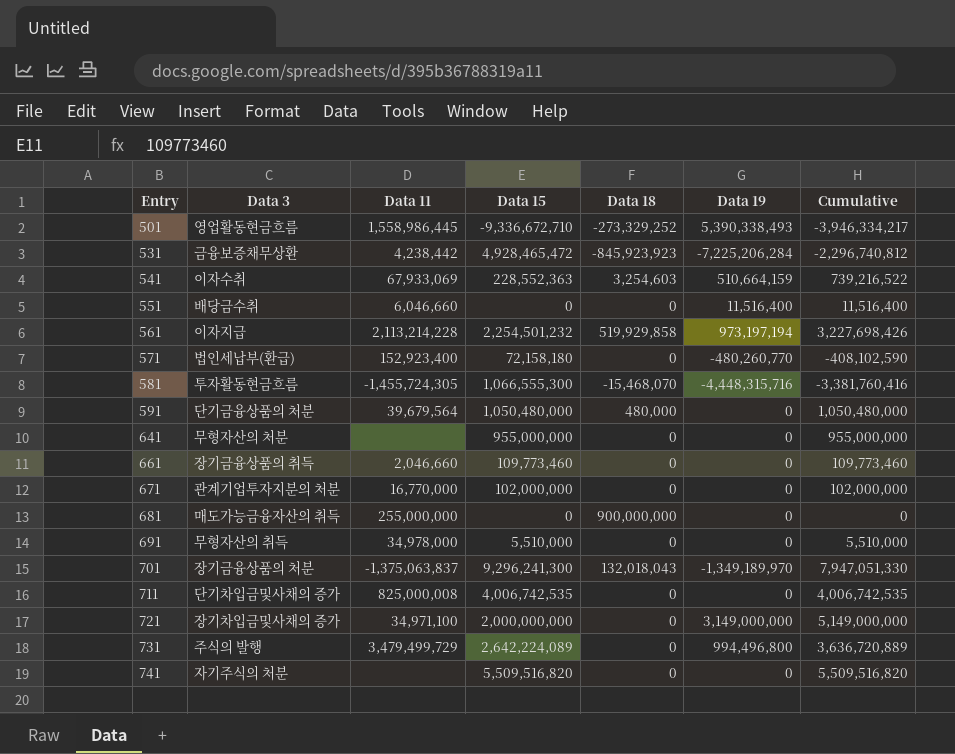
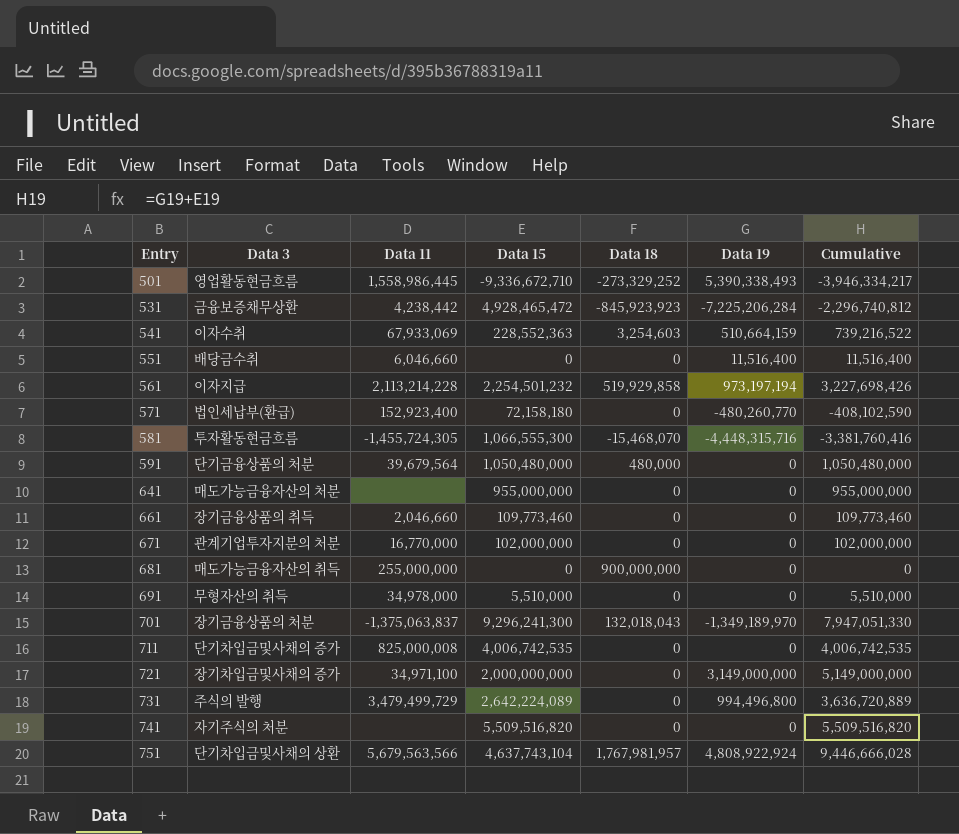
641 | Data 3: 무형자산의 처분 -> 매도가능금융자산의 처분
row 751: none -> 단기차입금및사채의 상환 | 5,679,563,566 | 4,637,743,104 | 1,767,981,957 | 4,808,922,924 | 9,446,666,028

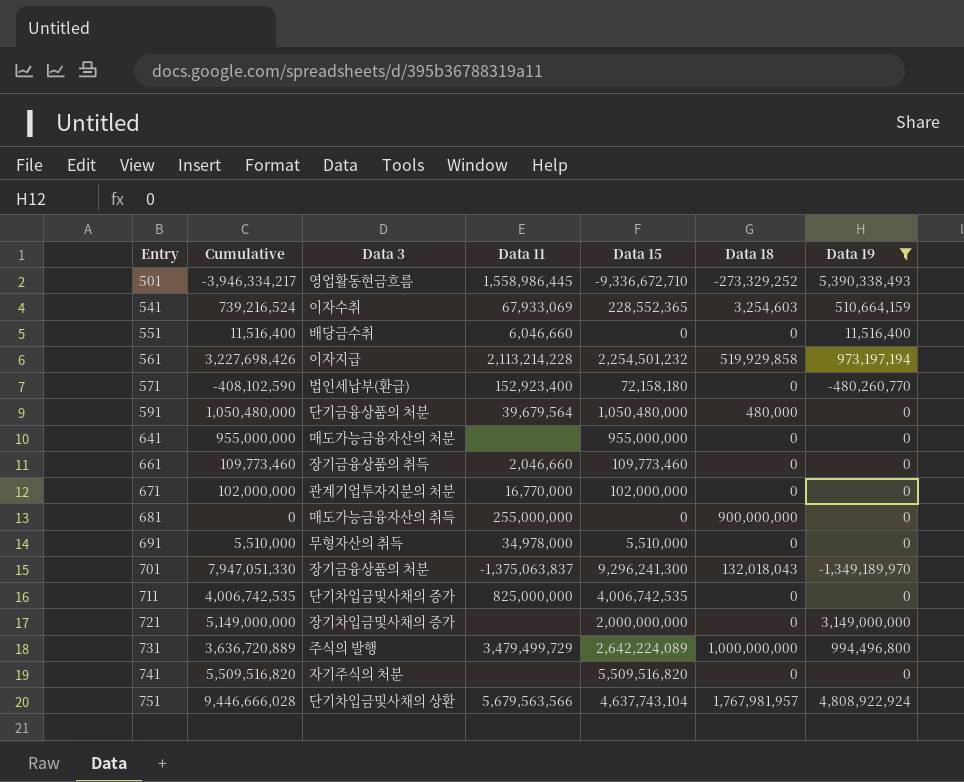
filter: none -> Data 19 >= -1,349,189,970
column Cumulative | position: 7 -> 2
541 | Cumulative: 739,216,522 -> 739,216,524
541 | Data 15: 228,552,363 -> 228,552,365
711 | Data 11: 825,000,008 -> 825,000,000
721 | Data 11: 34,971,100 -> none
731 | Data 18: 0 -> 1,000,000,000

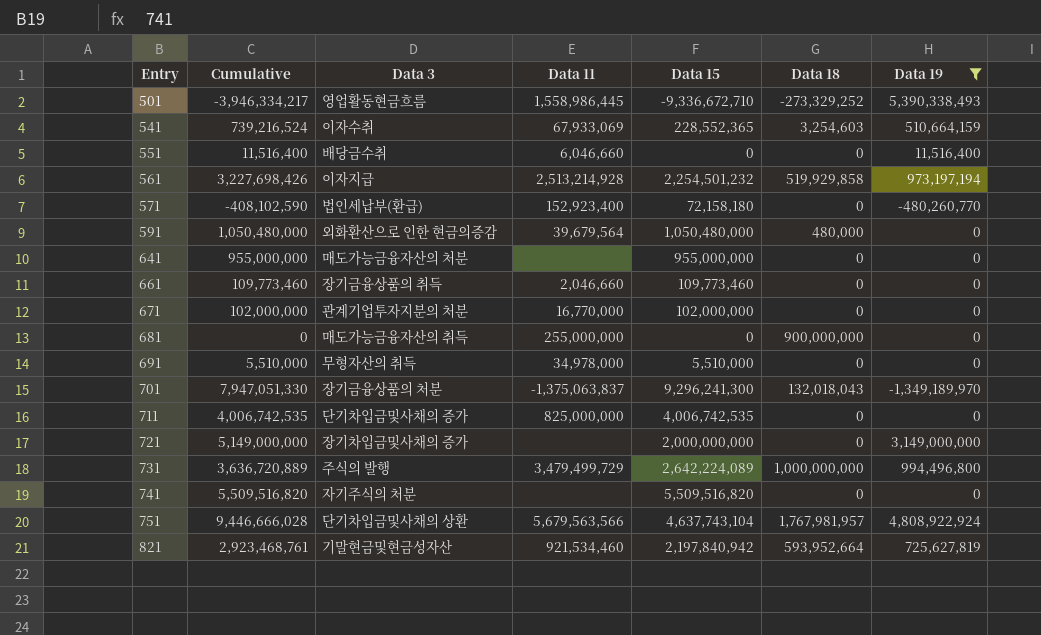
561 | Data 11: 2,113,214,228 -> 2,513,214,928
591 | Data 3: 단기금융상품의 처분 -> 외화환산으로 인한 현금의증감
row 821: none -> 2,923,468,761 | 기말현금및현금성자산 | 921,534,460 | 2,197,840,942 | 593,952,664 | 725,627,819

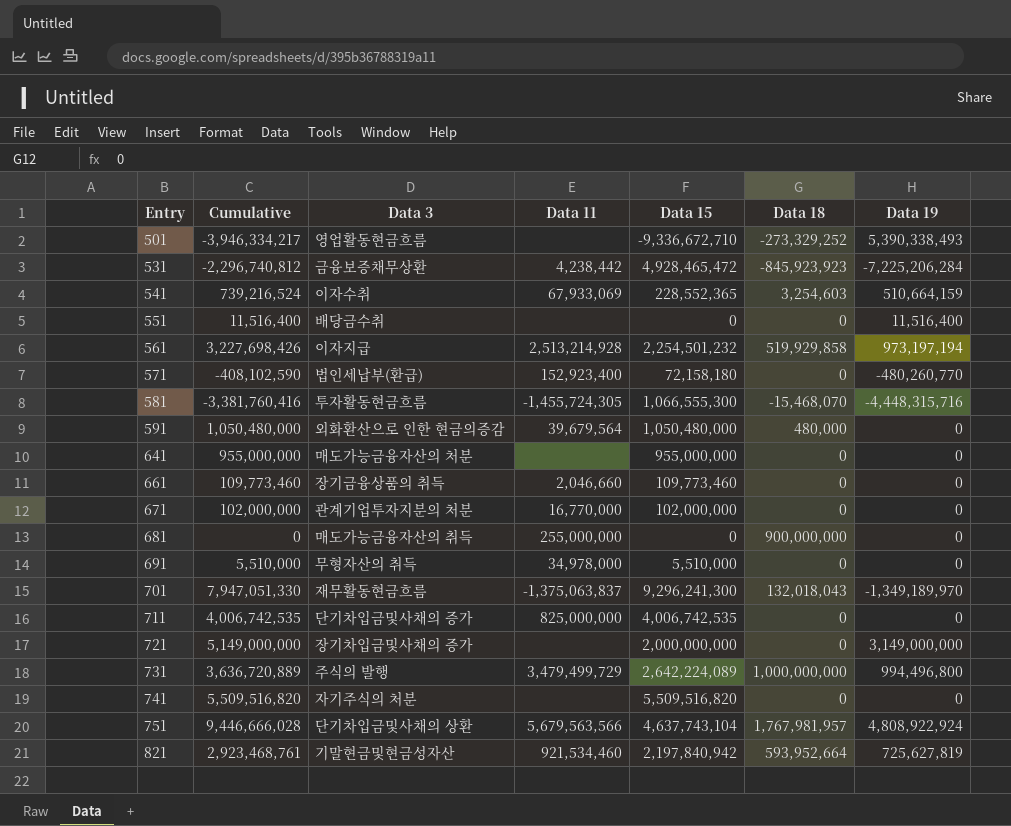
filter: Data 19 >= -1,349,189,970 -> none
501 | Data 11: 1,558,986,445 -> none
551 | Data 11: 6,046,660 -> none
701 | Data 3: 장기금융상품의 처분 -> 재무활동현금흐름

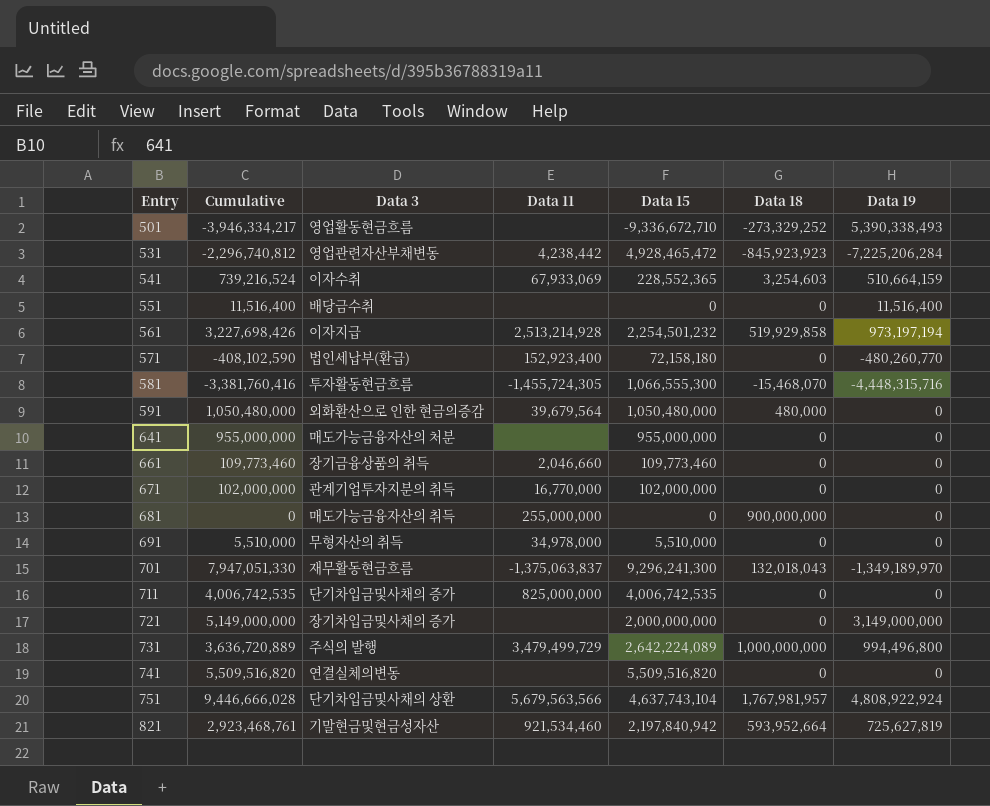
531 | Data 3: 금융보증채무상환 -> 영업관련자산부채변동
671 | Data 3: 관계기업투자지분의 처분 -> 관계기업투자지분의 취득
741 | Data 3: 자기주식의 처분 -> 연결실체의변동

